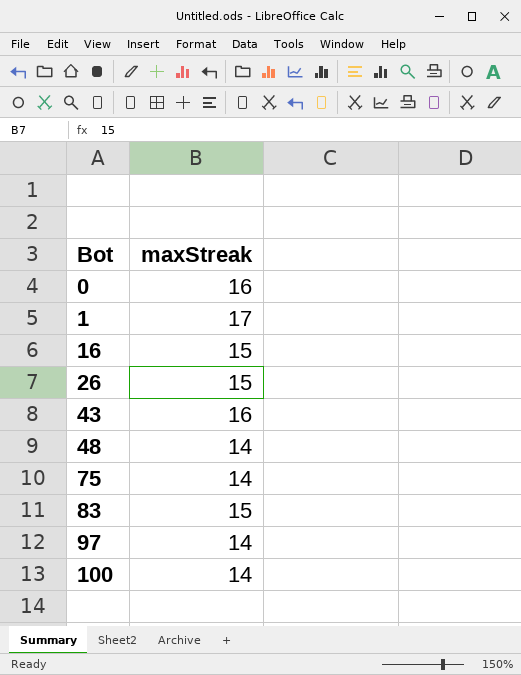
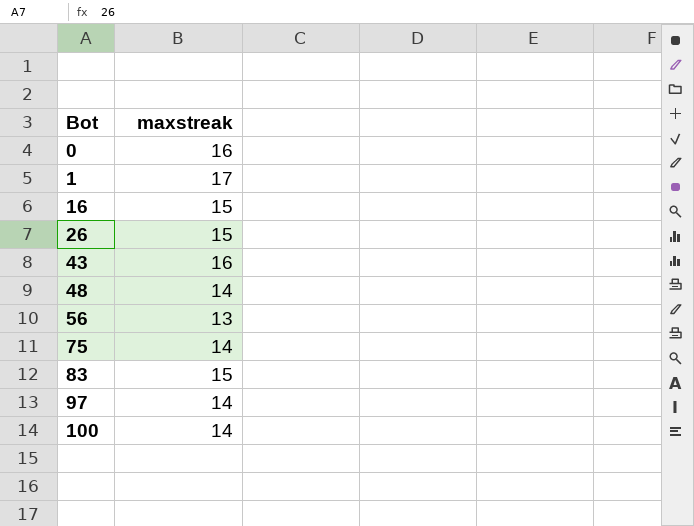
column name: maxStreak -> maxstreak
row 56: none -> 13

